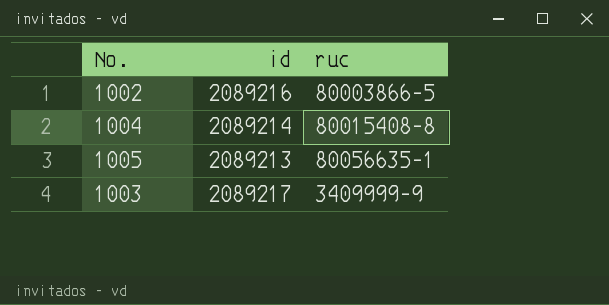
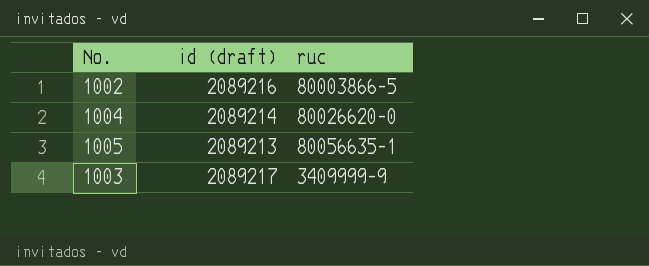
column name: id -> id (draft)
1004 | ruc: 80015408-8 -> 80026620-0

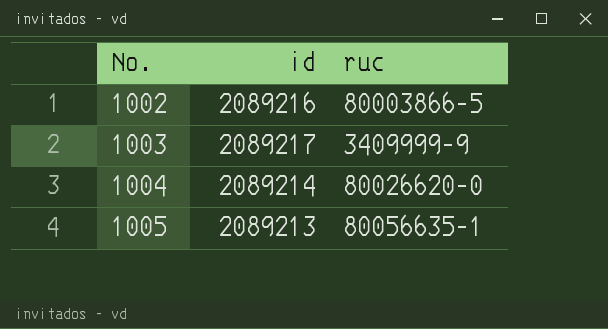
row order: none -> No. ascending
column name: id (draft) -> id

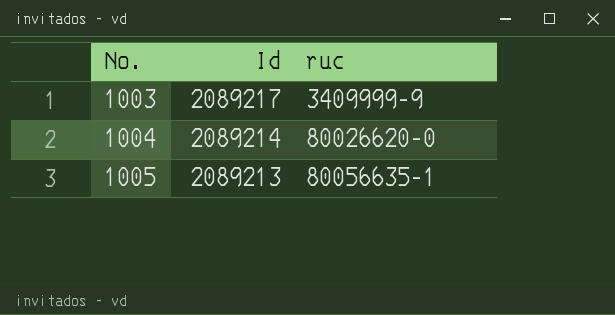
column name: id -> Id
row 1002: 2089216 | 80003866-5 -> none

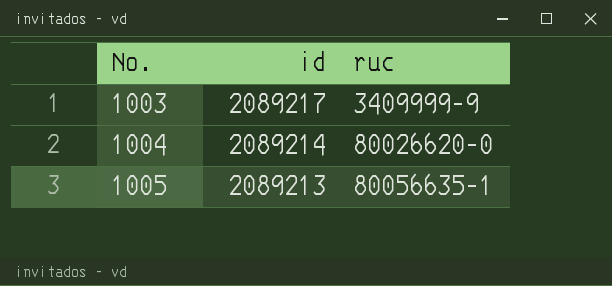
column name: Id -> id

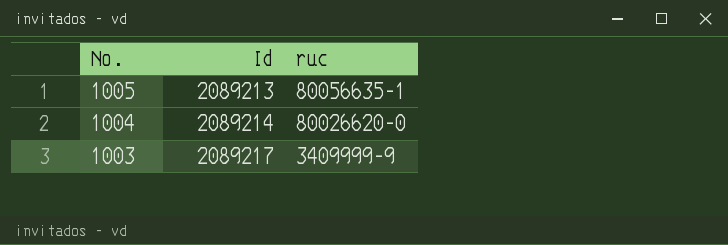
row order: No. ascending -> No. descending
column name: id -> Id

